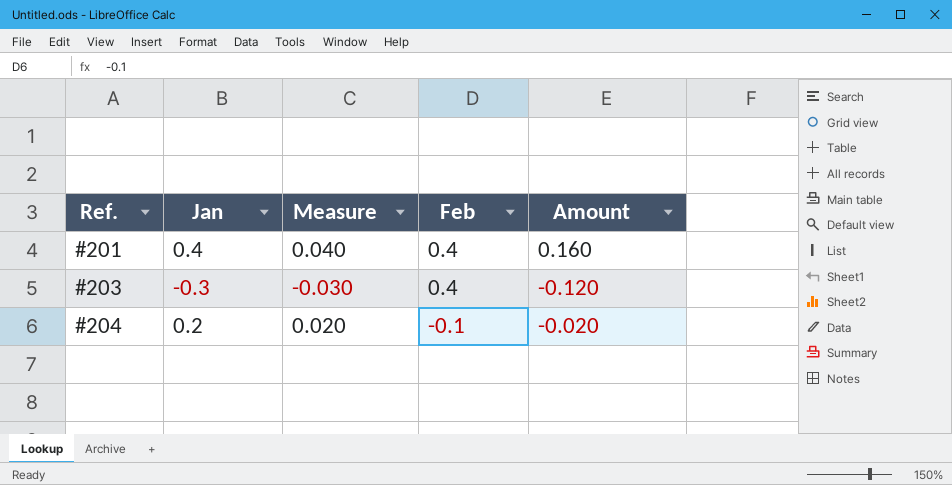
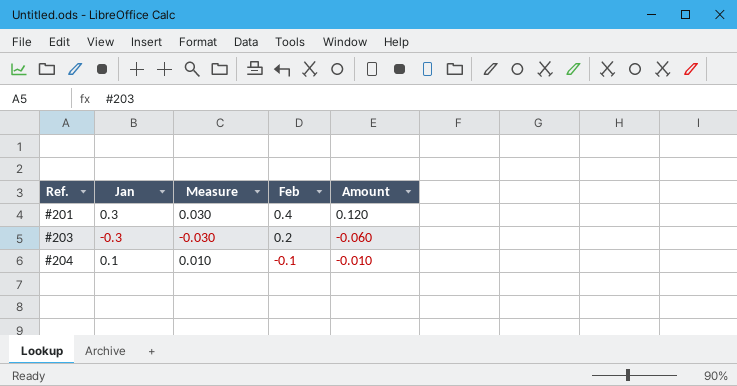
#201 | Jan: 0.4 -> 0.3
#201 | Measure: 0.040 -> 0.030
#201 | Amount: 0.160 -> 0.120
#203 | Feb: 0.4 -> 0.2
#203 | Amount: -0.120 -> -0.060
#204 | Jan: 0.2 -> 0.1
#204 | Measure: 0.020 -> 0.010
#204 | Amount: -0.020 -> -0.010

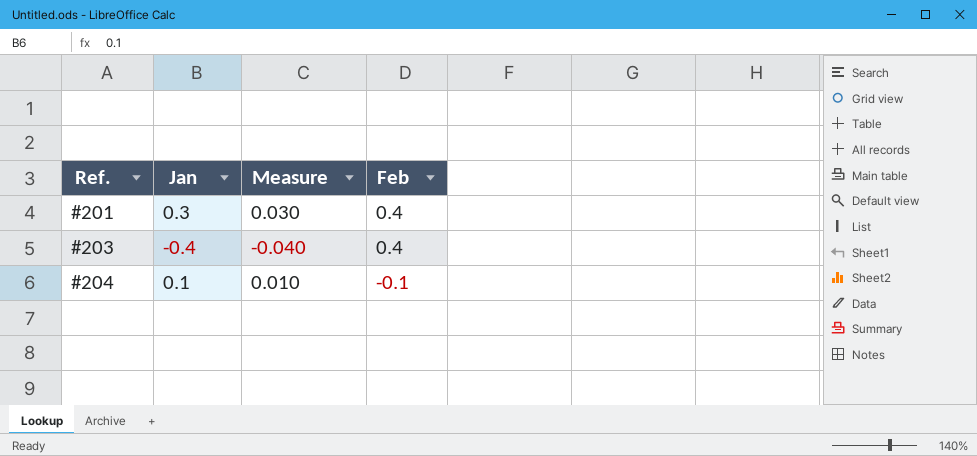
column Amount | formula: [Jan] * [Feb] -> none
#203 | Jan: -0.3 -> -0.4
#203 | Measure: -0.030 -> -0.040
#203 | Feb: 0.2 -> 0.4

